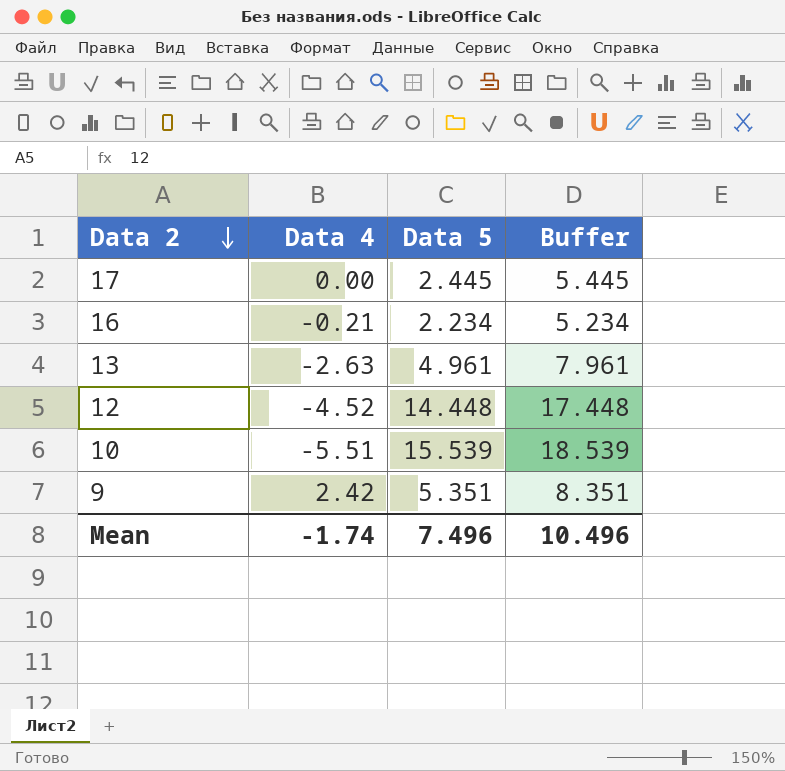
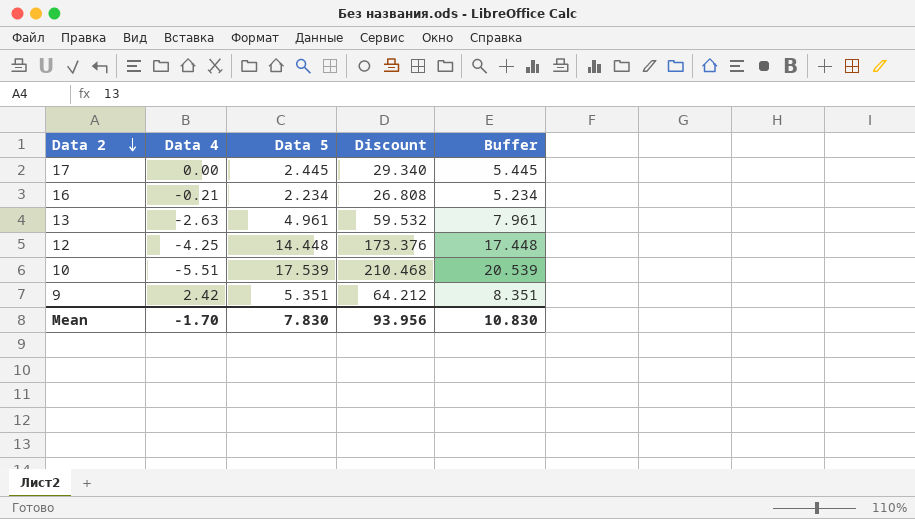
column Discount | formula: none -> [Data 5] * 12
12 | Data 4: -4.52 -> -4.25
10 | Data 5: 15.539 -> 17.539
10 | Buffer: 18.539 -> 20.539
Mean | Data 4: -1.74 -> -1.70
Mean | Data 5: 7.496 -> 7.830
Mean | Buffer: 10.496 -> 10.830

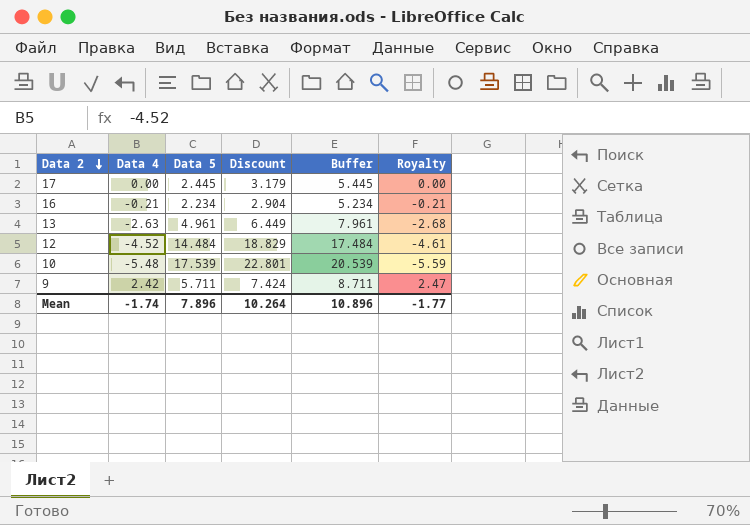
column Discount | formula: [Data 5] * 12 -> [Data 5] * 1.3
column Royalty | formula: none -> [Data 4] * 1.02
12 | Data 4: -4.25 -> -4.52
12 | Data 5: 14.448 -> 14.484
12 | Buffer: 17.448 -> 17.484
10 | Data 4: -5.51 -> -5.48
9 | Data 5: 5.351 -> 5.711
9 | Buffer: 8.351 -> 8.711
Mean | Data 4: -1.70 -> -1.74
Mean | Data 5: 7.830 -> 7.896
Mean | Discount: 93.956 -> 10.264
Mean | Buffer: 10.830 -> 10.896

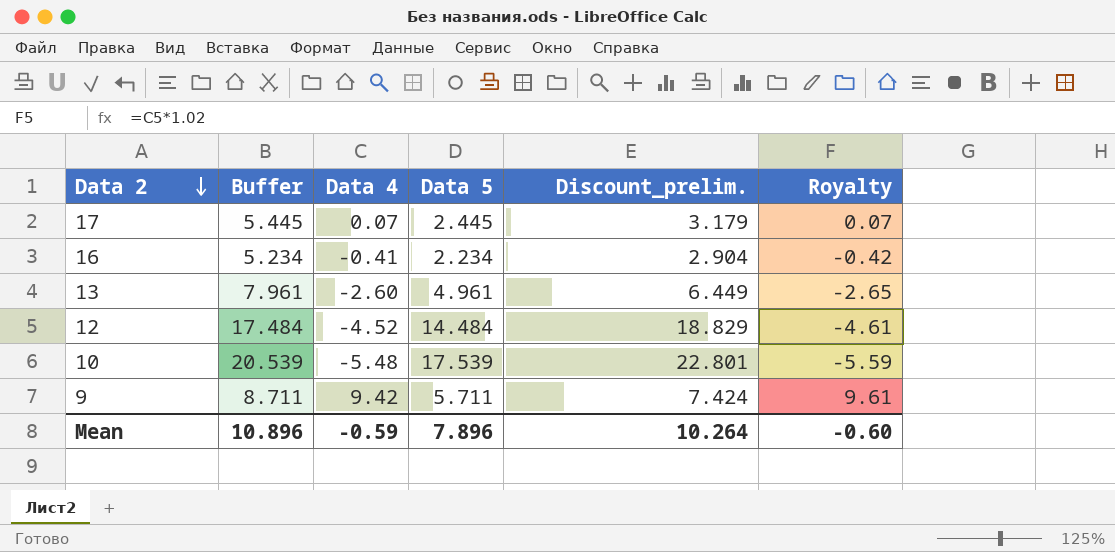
column Buffer | position: 5 -> 2
column name: Discount -> Discount_prelim.
17 | Data 4: 0.00 -> 0.07
17 | Royalty: 0.00 -> 0.07
16 | Data 4: -0.21 -> -0.41
16 | Royalty: -0.21 -> -0.42
13 | Data 4: -2.63 -> -2.60
13 | Royalty: -2.68 -> -2.65
9 | Data 4: 2.42 -> 9.42
9 | Royalty: 2.47 -> 9.61
Mean | Data 4: -1.74 -> -0.59
Mean | Royalty: -1.77 -> -0.60

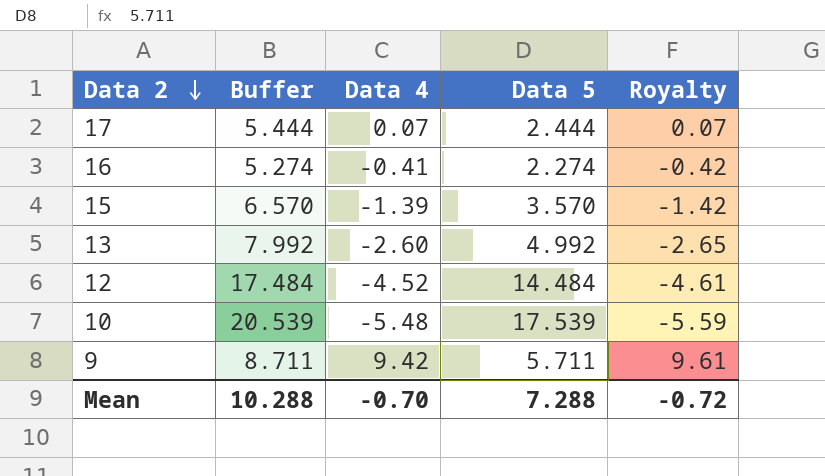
column Discount_prelim. | formula: [Data 5] * 1.3 -> none
17 | Buffer: 5.445 -> 5.444
17 | Data 5: 2.445 -> 2.444
16 | Buffer: 5.234 -> 5.274
16 | Data 5: 2.234 -> 2.274
row 15: none -> 6.570 | -1.39 | 3.570 | -1.42
13 | Buffer: 7.961 -> 7.992
13 | Data 5: 4.961 -> 4.992
Mean | Buffer: 10.896 -> 10.288
Mean | Data 4: -0.59 -> -0.70
Mean | Data 5: 7.896 -> 7.288
Mean | Royalty: -0.60 -> -0.72

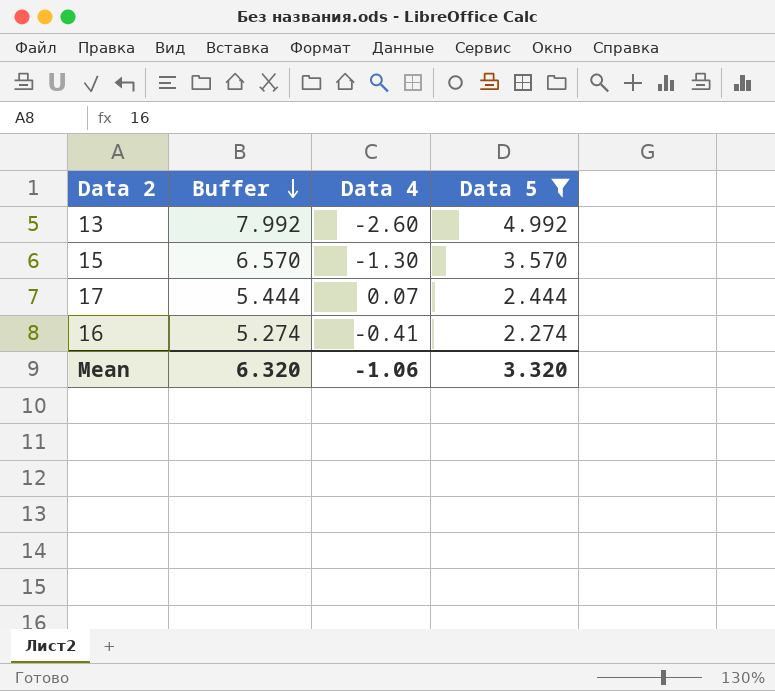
filter: none -> Data 5 <= 4.992
row order: Data 2 descending -> Buffer descending
column Royalty | formula: [Data 4] * 1.02 -> none
15 | Data 4: -1.39 -> -1.30
Mean | Buffer: 10.288 -> 6.320
Mean | Data 4: -0.70 -> -1.06
Mean | Data 5: 7.288 -> 3.320

